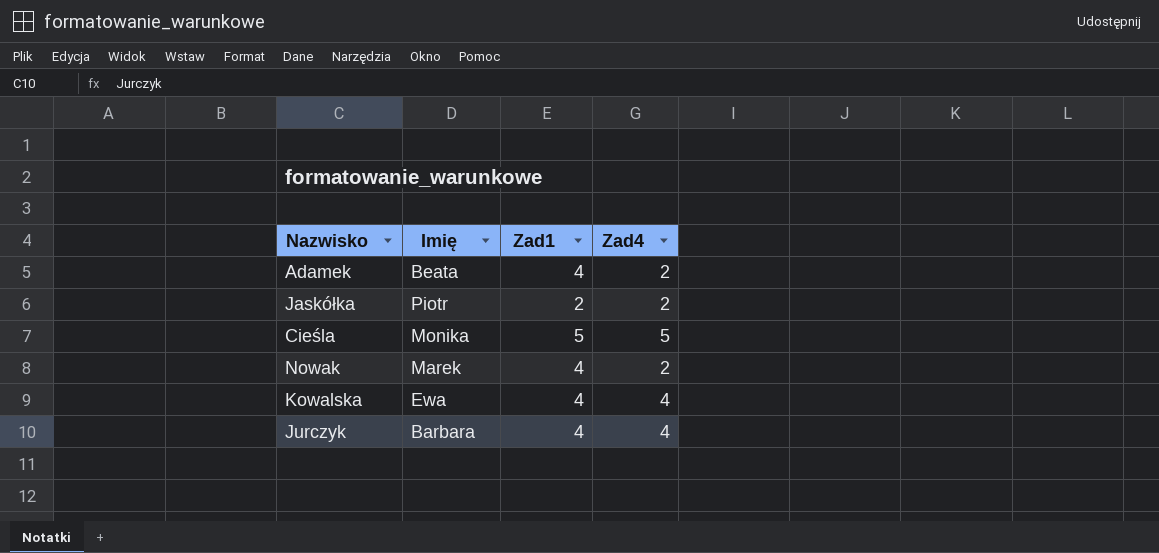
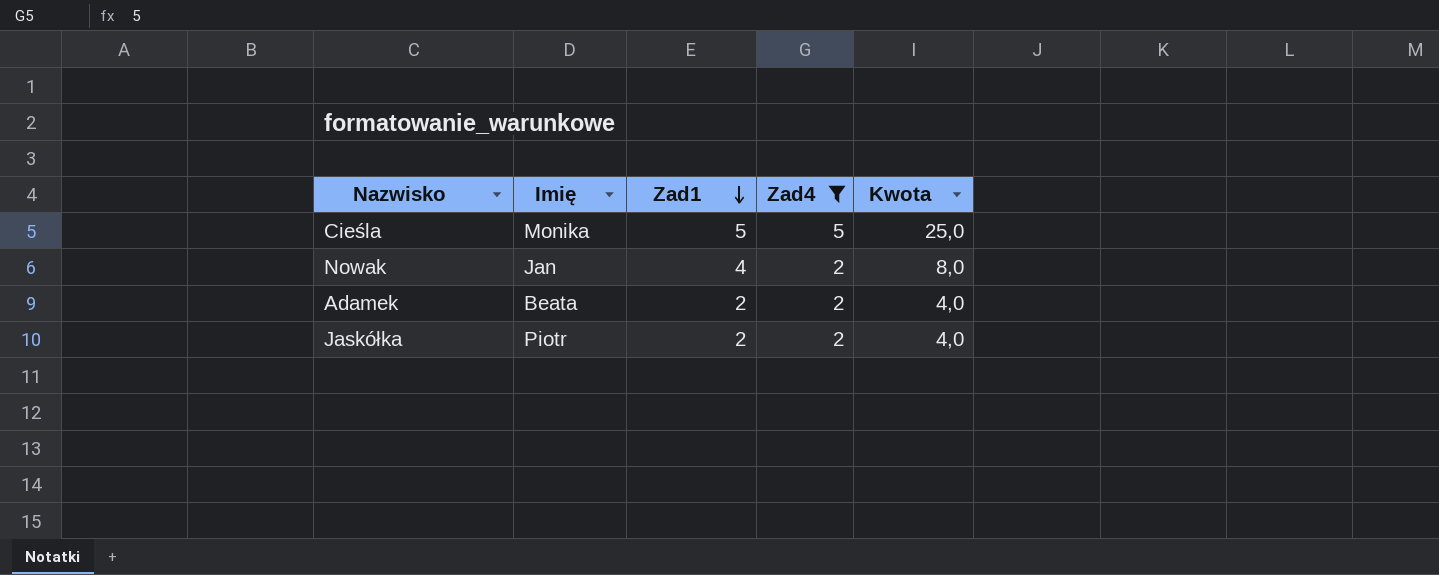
filter: none -> Zad4 != 4
row order: none -> Zad1 descending
column Kwota | formula: none -> [Zad1] * [Zad4]
Nowak | Imię: Marek -> Jan
Adamek | Zad1: 4 -> 2

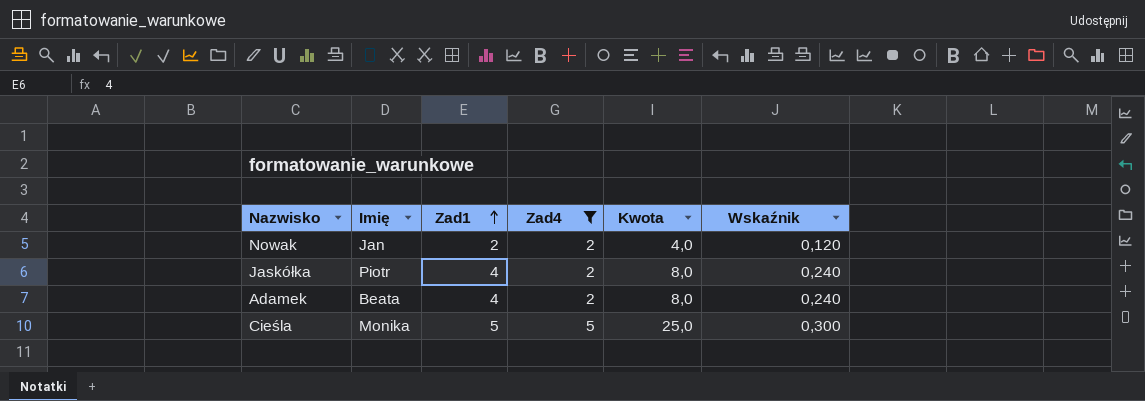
row order: Zad1 descending -> Zad1 ascending
column Wskaźnik | formula: none -> [Zad1] * 0,06
Nowak | Zad1: 4 -> 2
Nowak | Kwota: 8,0 -> 4,0
Jaskółka | Zad1: 2 -> 4
Jaskółka | Kwota: 4,0 -> 8,0
Adamek | Zad1: 2 -> 4
Adamek | Kwota: 4,0 -> 8,0

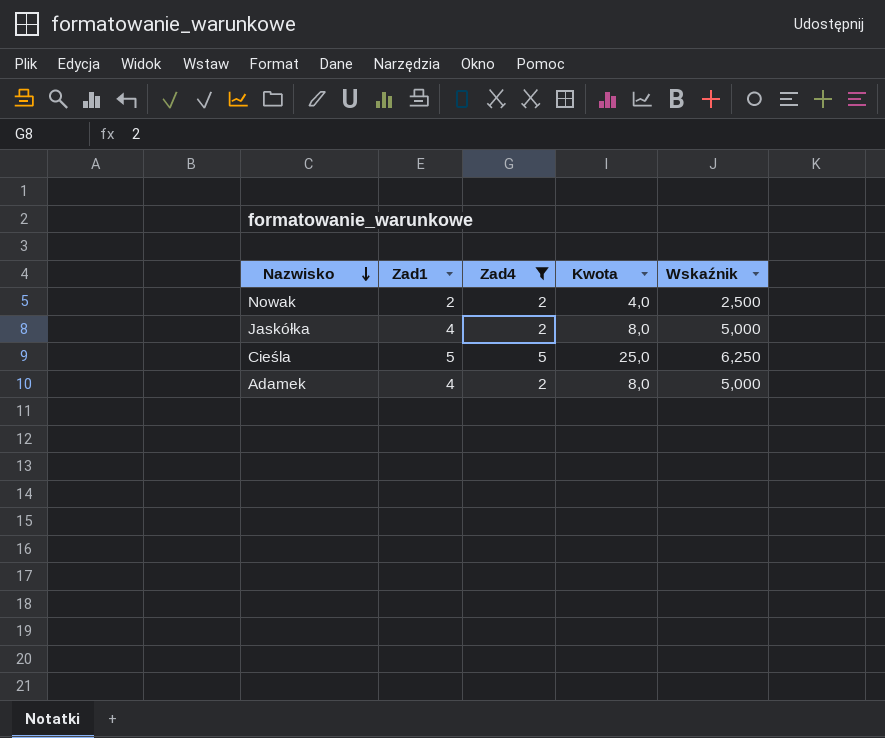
row order: Zad1 ascending -> Nazwisko descending
column Imię | position: 2 -> none
column Wskaźnik | formula: [Zad1] * 0,06 -> [Zad1] * 1,25

